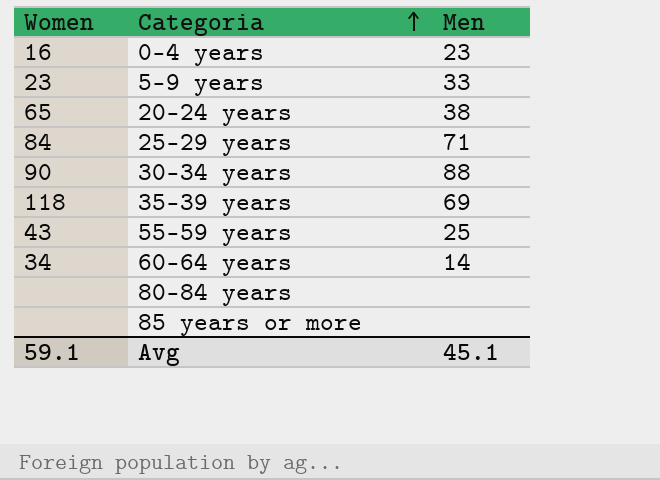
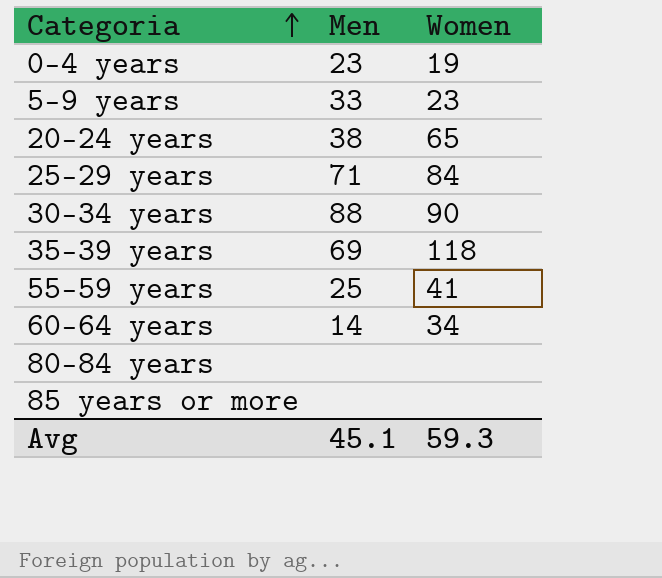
column Women | position: 1 -> 3
0-4 years | Women: 16 -> 19
55-59 years | Women: 43 -> 41
Avg | Women: 59.1 -> 59.3

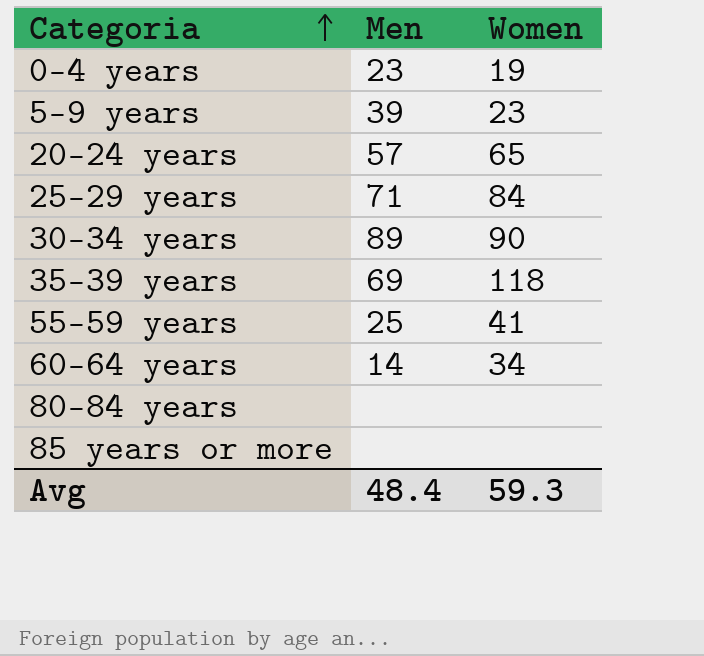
5-9 years | Men: 33 -> 39
20-24 years | Men: 38 -> 57
30-34 years | Men: 88 -> 89
Avg | Men: 45.1 -> 48.4

